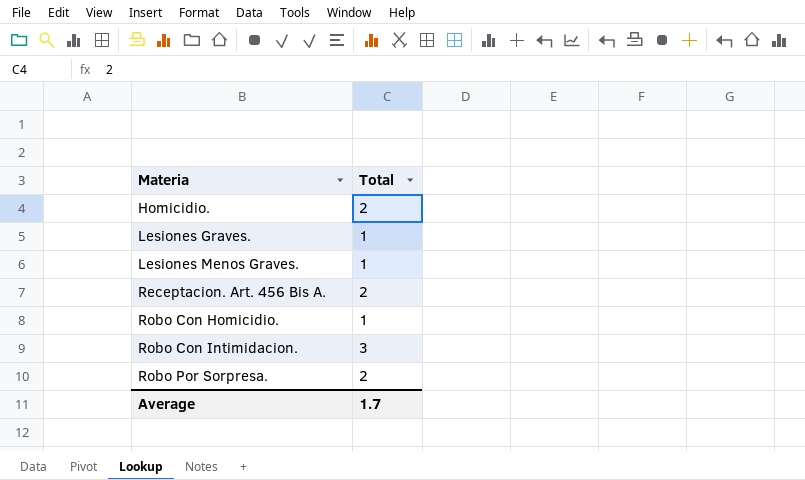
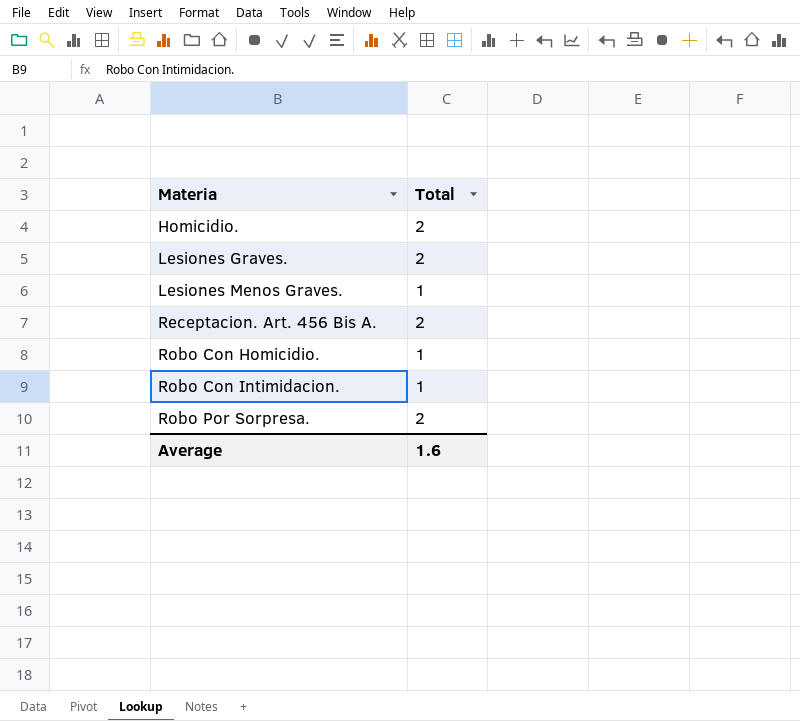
Lesiones Graves. | Total: 1 -> 2
Robo Con Intimidacion. | Total: 3 -> 1
Average | Total: 1.7 -> 1.6

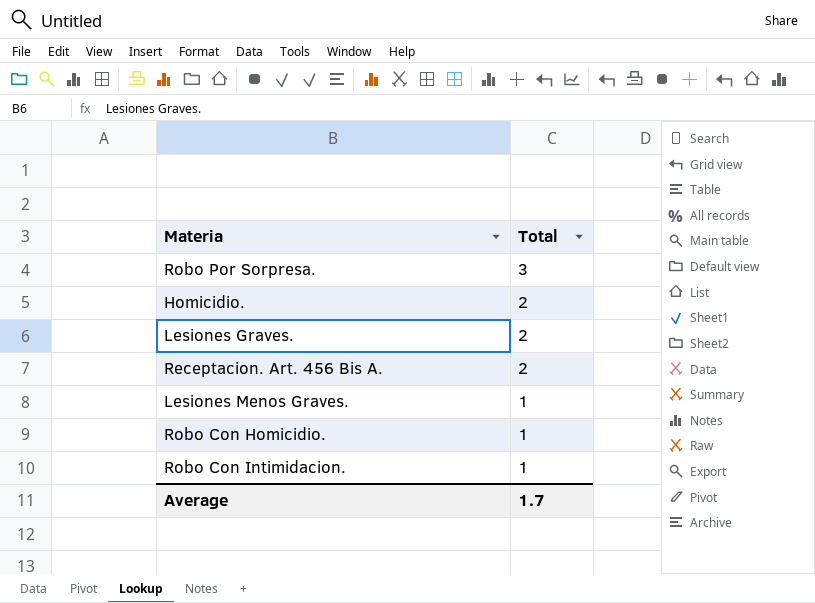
row order: Materia ascending -> Total descending
Robo Por Sorpresa. | Total: 2 -> 3
Average | Total: 1.6 -> 1.7

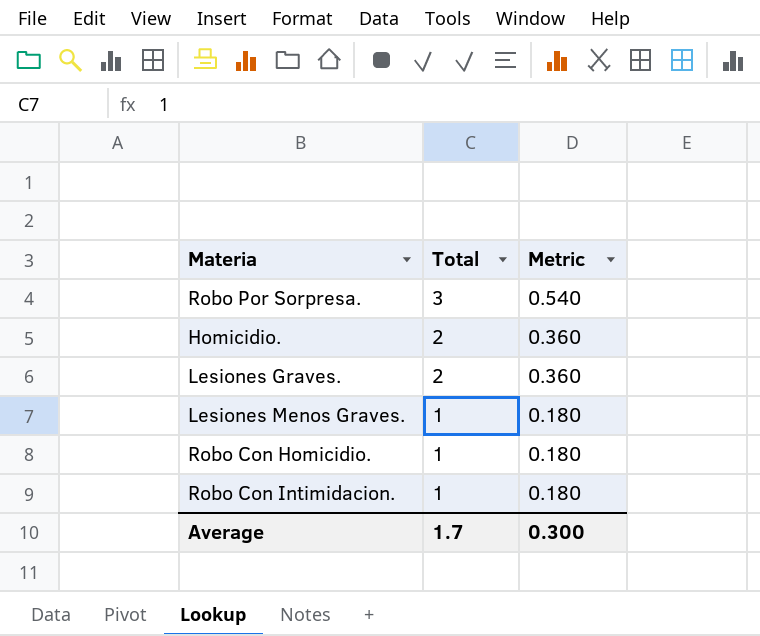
column Metric | formula: none -> [Total] * 0.18
row Receptacion. Art. 456 Bis A.: 2 -> none

